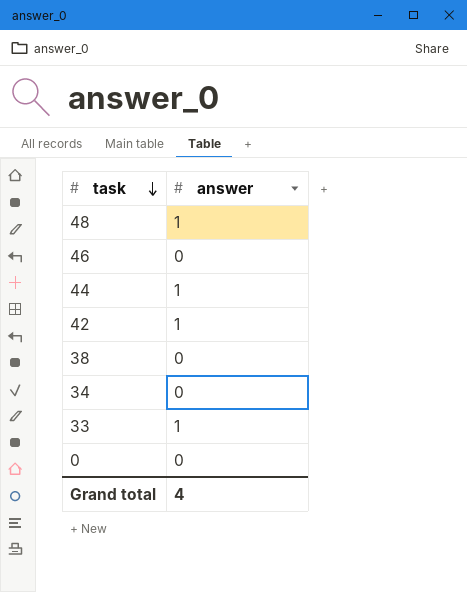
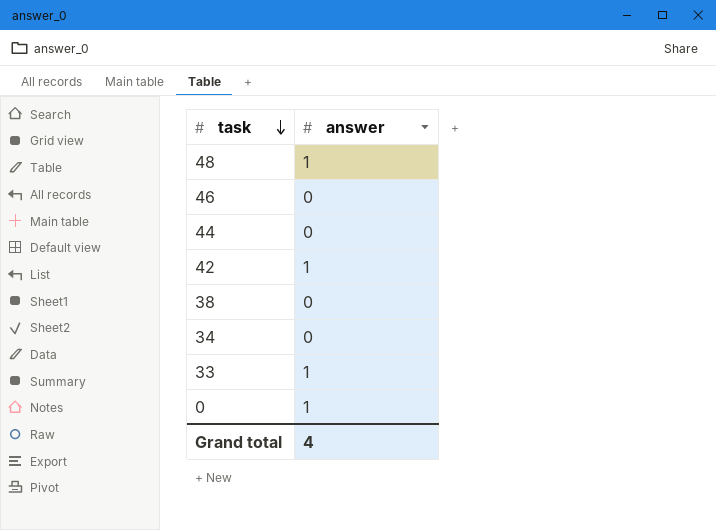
44 | answer: 1 -> 0
0 | answer: 0 -> 1

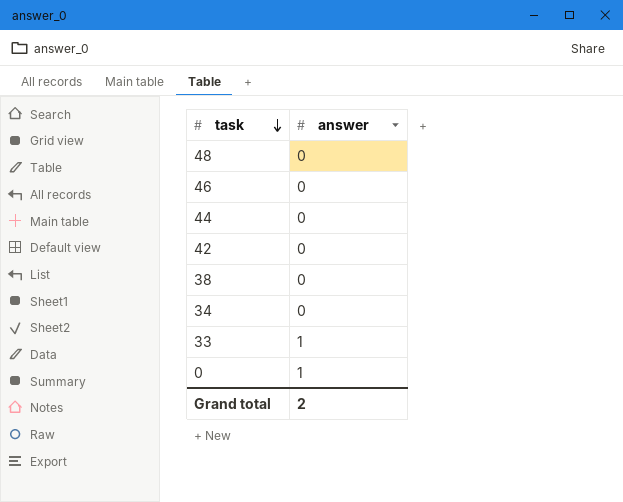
48 | answer: 1 -> 0
42 | answer: 1 -> 0
Grand total | answer: 4 -> 2

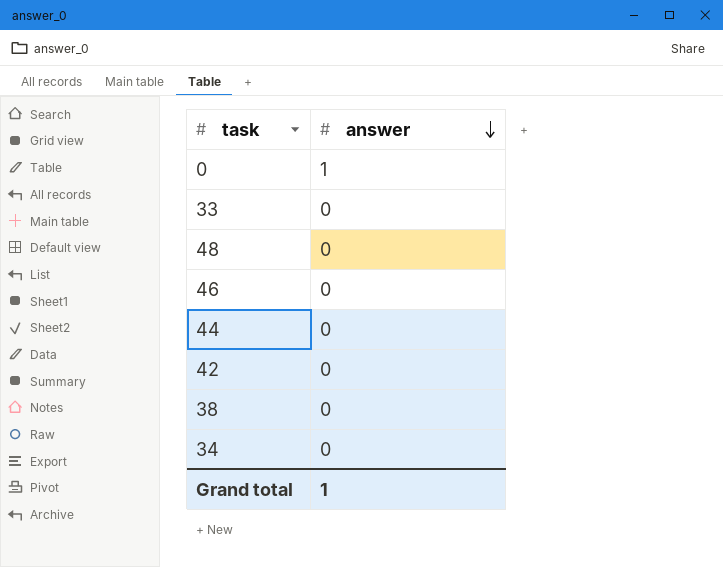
row order: task descending -> answer descending
33 | answer: 1 -> 0
Grand total | answer: 2 -> 1

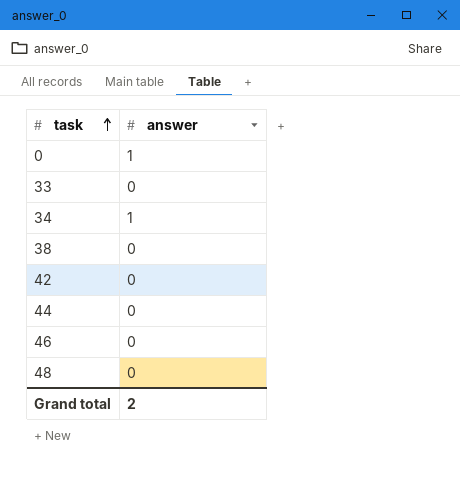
row order: answer descending -> task ascending
34 | answer: 0 -> 1
Grand total | answer: 1 -> 2

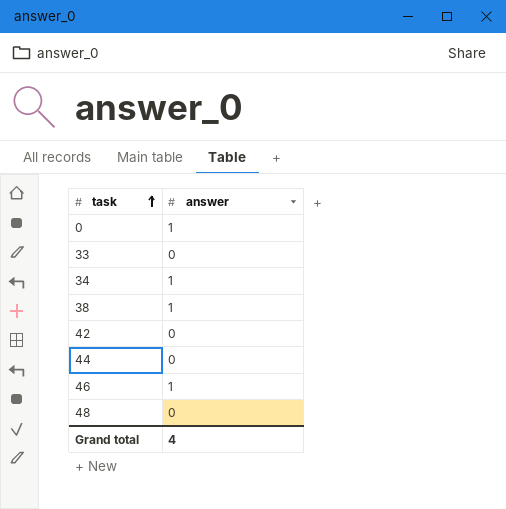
38 | answer: 0 -> 1
46 | answer: 0 -> 1
Grand total | answer: 2 -> 4

